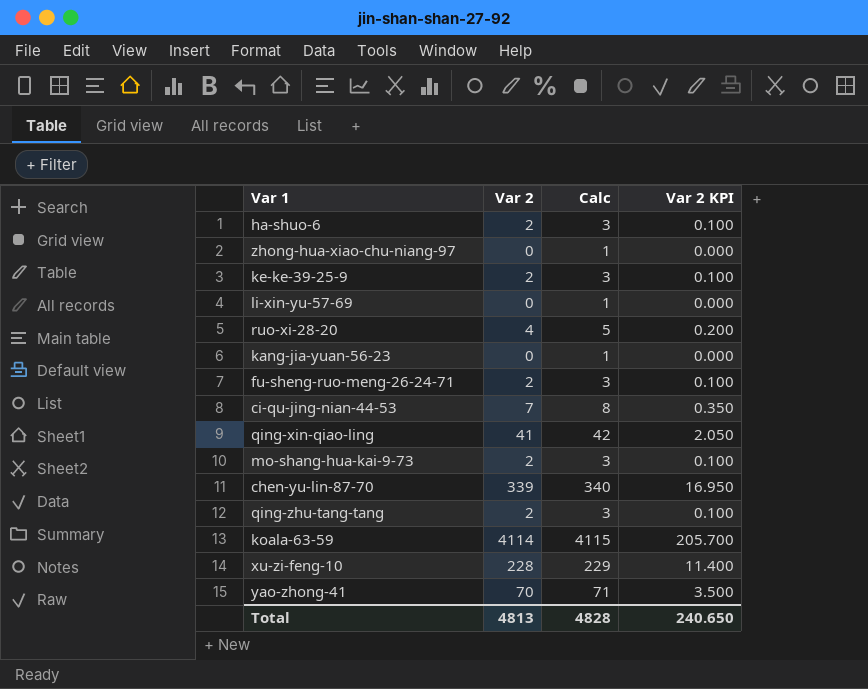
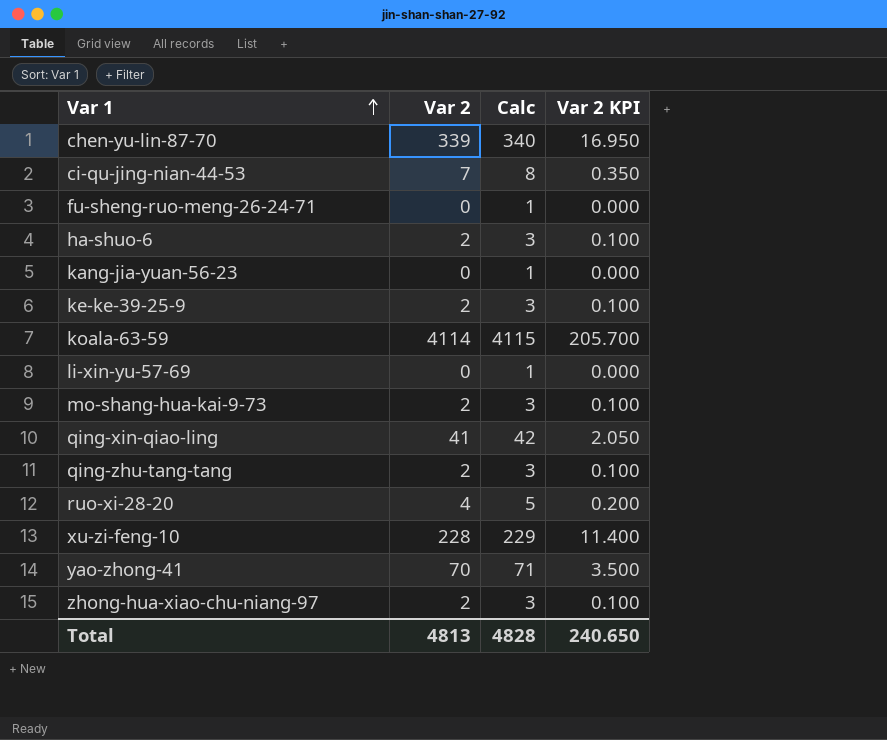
row order: none -> Var 1 ascending
fu-sheng-ruo-meng-26-24-71 | Var 2: 2 -> 0
fu-sheng-ruo-meng-26-24-71 | Calc: 3 -> 1
fu-sheng-ruo-meng-26-24-71 | Var 2 KPI: 0.100 -> 0.000
zhong-hua-xiao-chu-niang-97 | Var 2: 0 -> 2
zhong-hua-xiao-chu-niang-97 | Calc: 1 -> 3
zhong-hua-xiao-chu-niang-97 | Var 2 KPI: 0.000 -> 0.100

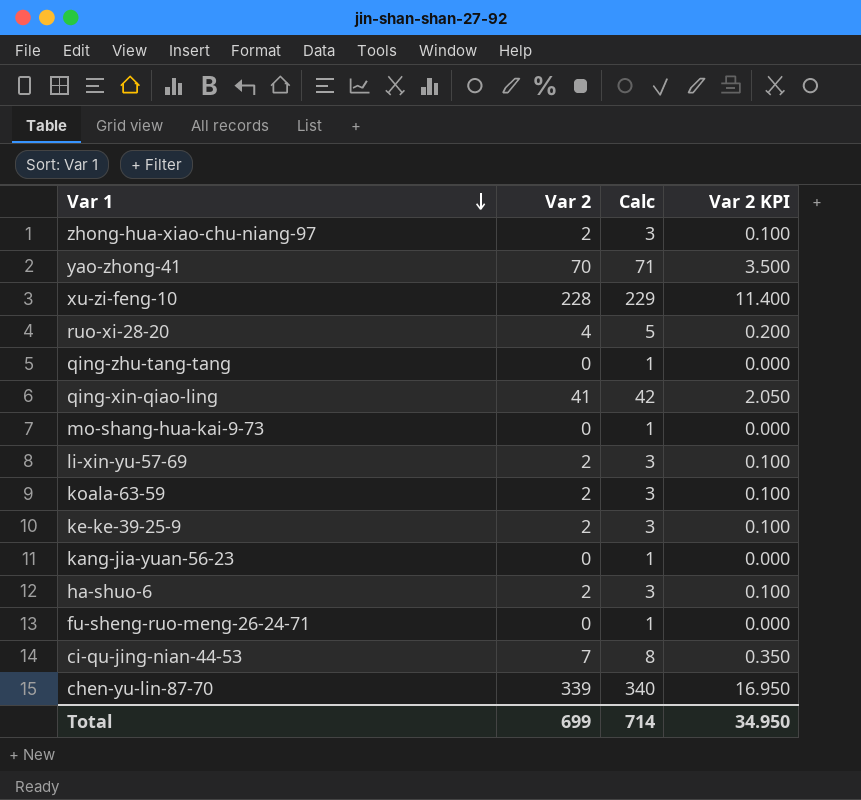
row order: Var 1 ascending -> Var 1 descending
qing-zhu-tang-tang | Var 2: 2 -> 0
qing-zhu-tang-tang | Calc: 3 -> 1
qing-zhu-tang-tang | Var 2 KPI: 0.100 -> 0.000
mo-shang-hua-kai-9-73 | Var 2: 2 -> 0
mo-shang-hua-kai-9-73 | Calc: 3 -> 1
mo-shang-hua-kai-9-73 | Var 2 KPI: 0.100 -> 0.000
li-xin-yu-57-69 | Var 2: 0 -> 2
li-xin-yu-57-69 | Calc: 1 -> 3
li-xin-yu-57-69 | Var 2 KPI: 0.000 -> 0.100
koala-63-59 | Var 2: 4114 -> 2
koala-63-59 | Calc: 4115 -> 3
koala-63-59 | Var 2 KPI: 205.700 -> 0.100
Total | Var 2: 4813 -> 699
Total | Calc: 4828 -> 714
Total | Var 2 KPI: 240.650 -> 34.950

